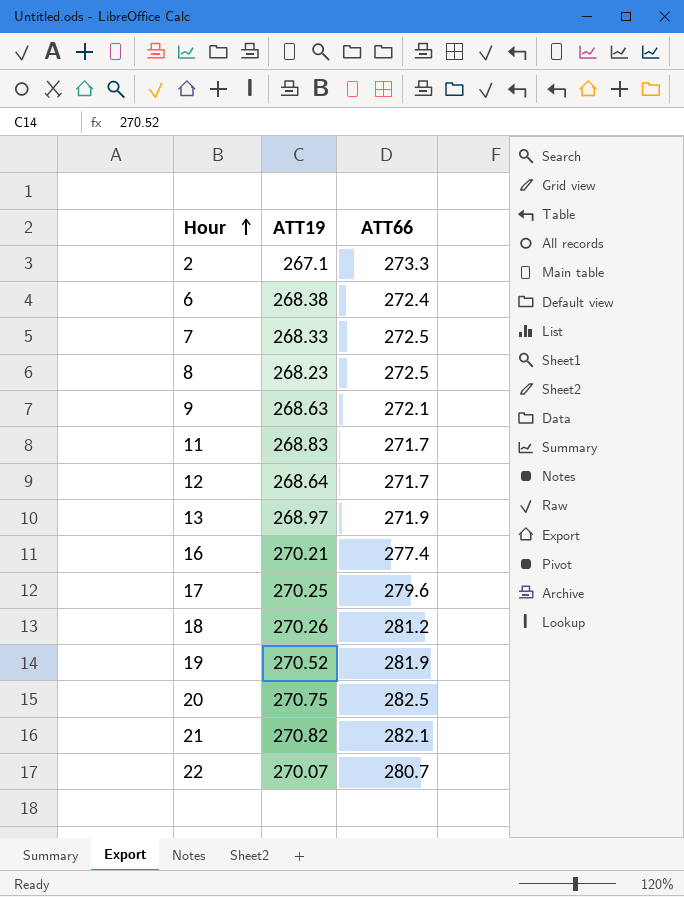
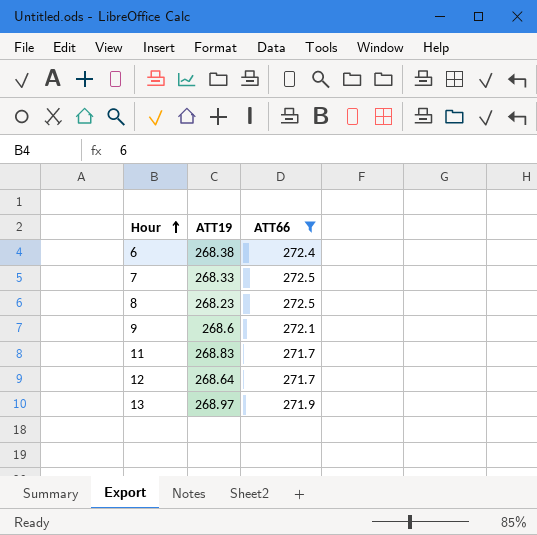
filter: none -> ATT66 <= 272.5
9 | ATT19: 268.63 -> 268.6

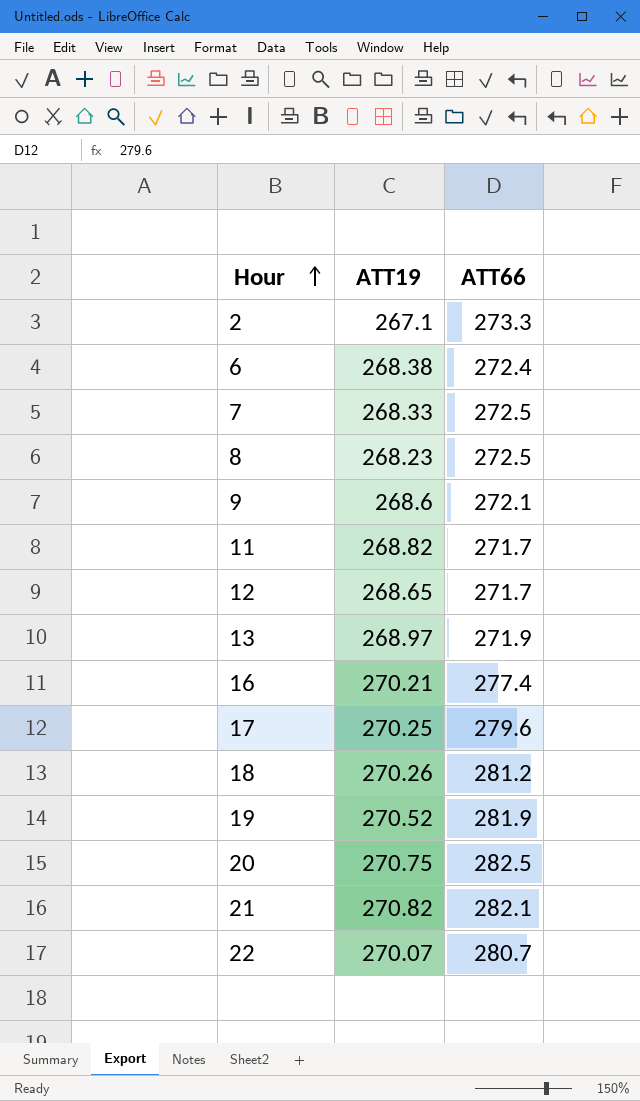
filter: ATT66 <= 272.5 -> none
11 | ATT19: 268.83 -> 268.82
12 | ATT19: 268.64 -> 268.65

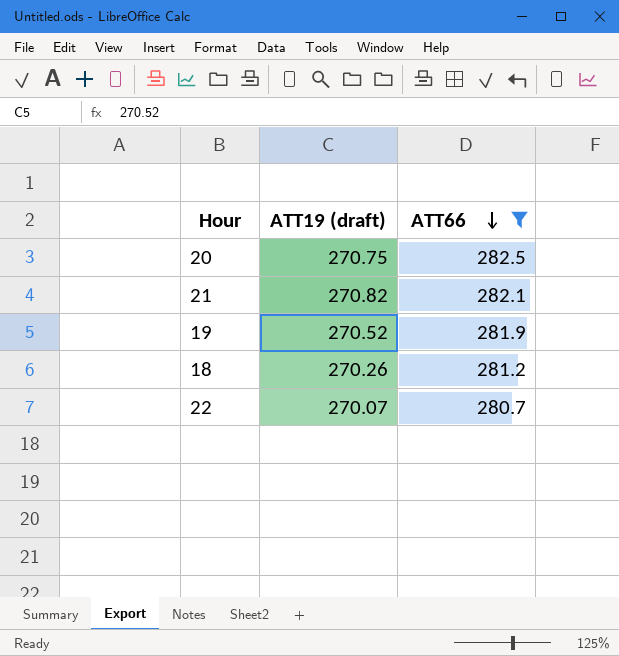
filter: none -> ATT66 >= 280.7
row order: Hour ascending -> ATT66 descending
column name: ATT19 -> ATT19 (draft)

